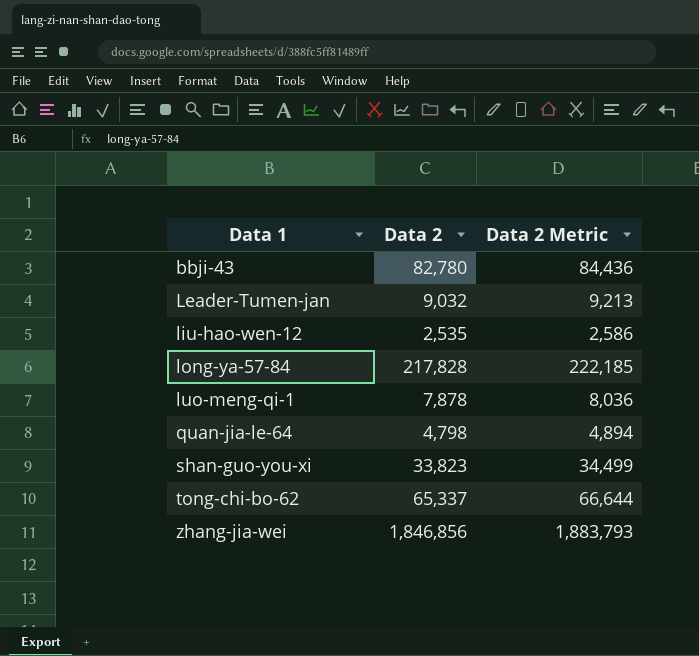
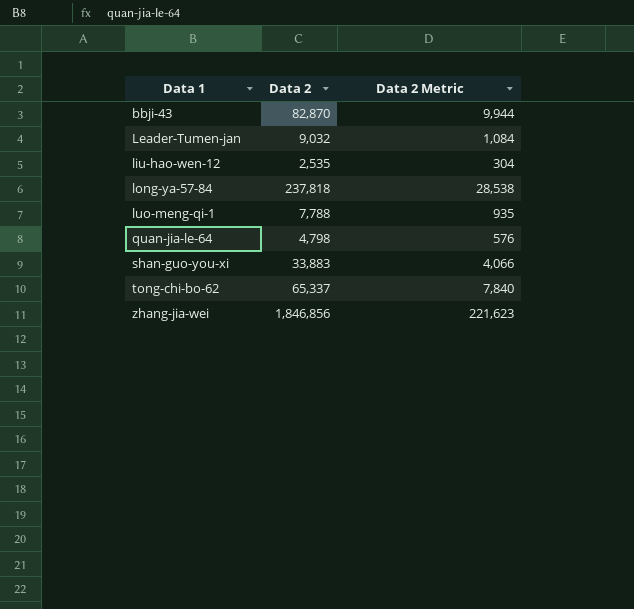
column Data 2 Metric | formula: [Data 2] * 1.02 -> [Data 2] * 0.12
bbji-43 | Data 2: 82,780 -> 82,870
long-ya-57-84 | Data 2: 217,828 -> 237,818
luo-meng-qi-1 | Data 2: 7,878 -> 7,788
shan-guo-you-xi | Data 2: 33,823 -> 33,883

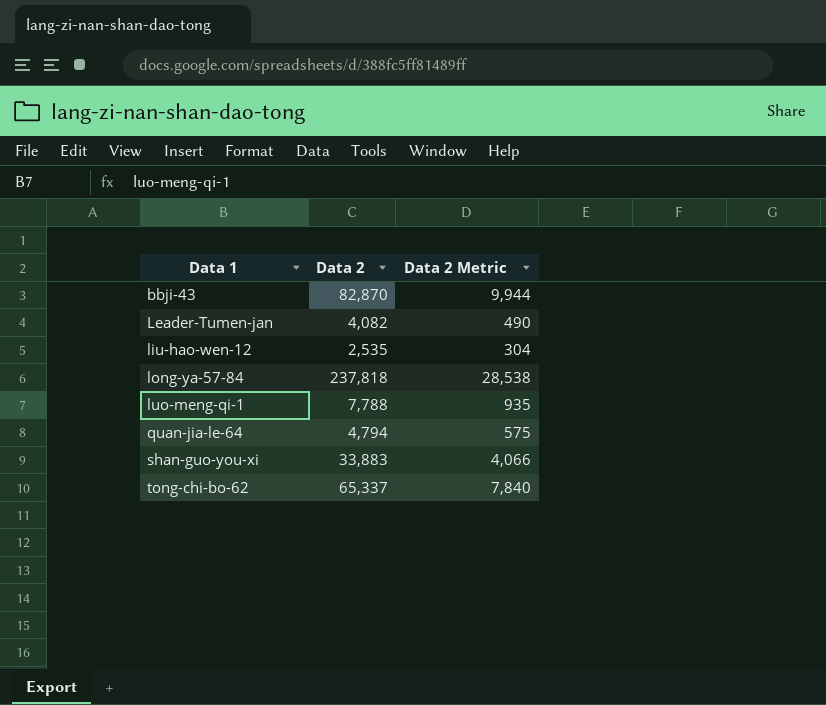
row zhang-jia-wei: 1,846,856 | 221,623 -> none
Leader-Tumen-jan | Data 2: 9,032 -> 4,082
Leader-Tumen-jan | Data 2 Metric: 1,084 -> 490
quan-jia-le-64 | Data 2: 4,798 -> 4,794
quan-jia-le-64 | Data 2 Metric: 576 -> 575

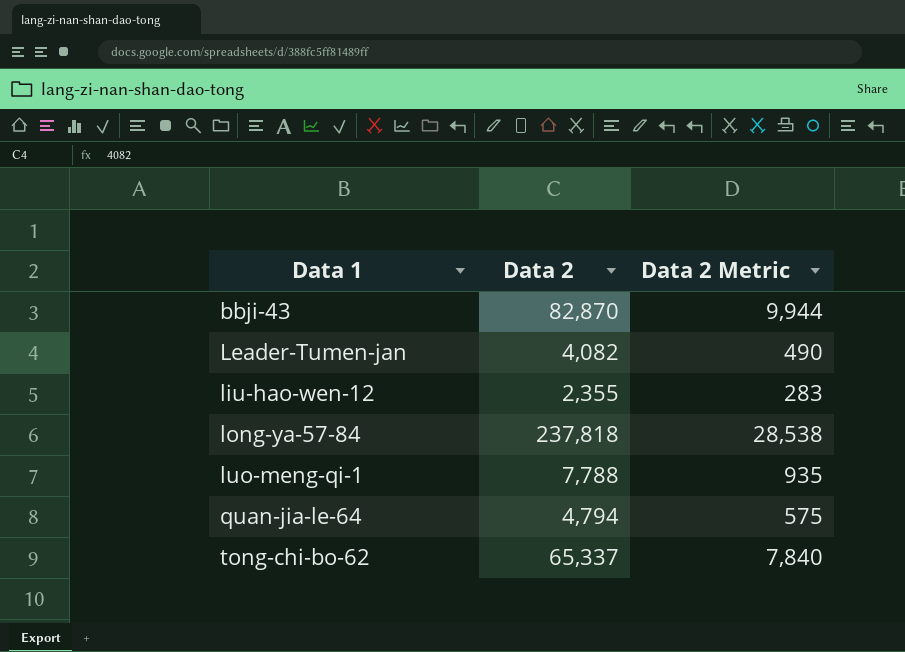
row shan-guo-you-xi: 33,883 | 4,066 -> none
liu-hao-wen-12 | Data 2: 2,535 -> 2,355
liu-hao-wen-12 | Data 2 Metric: 304 -> 283

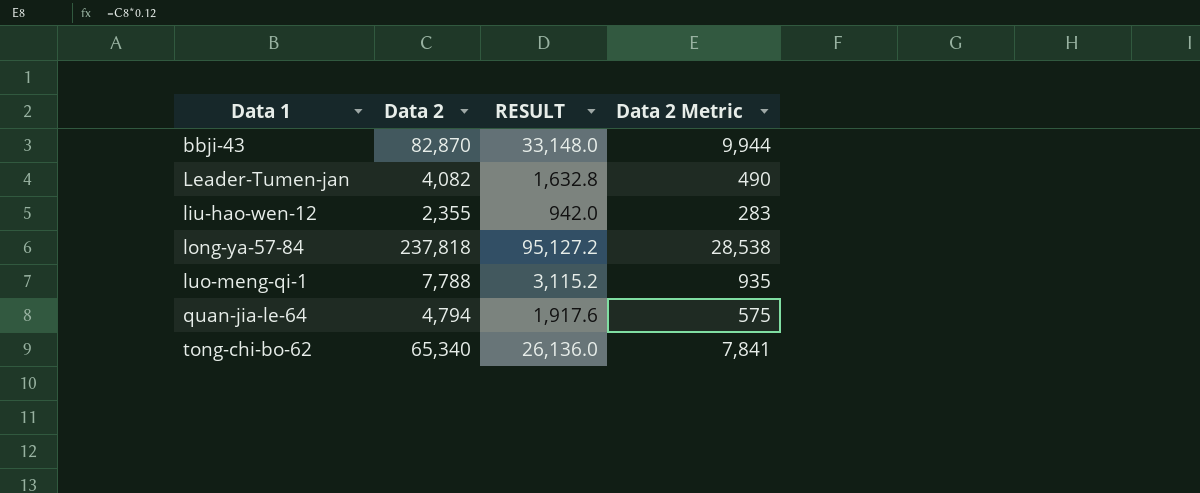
column RESULT | formula: none -> [Data 2] * 0.4
tong-chi-bo-62 | Data 2: 65,337 -> 65,340
tong-chi-bo-62 | Data 2 Metric: 7,840 -> 7,841

